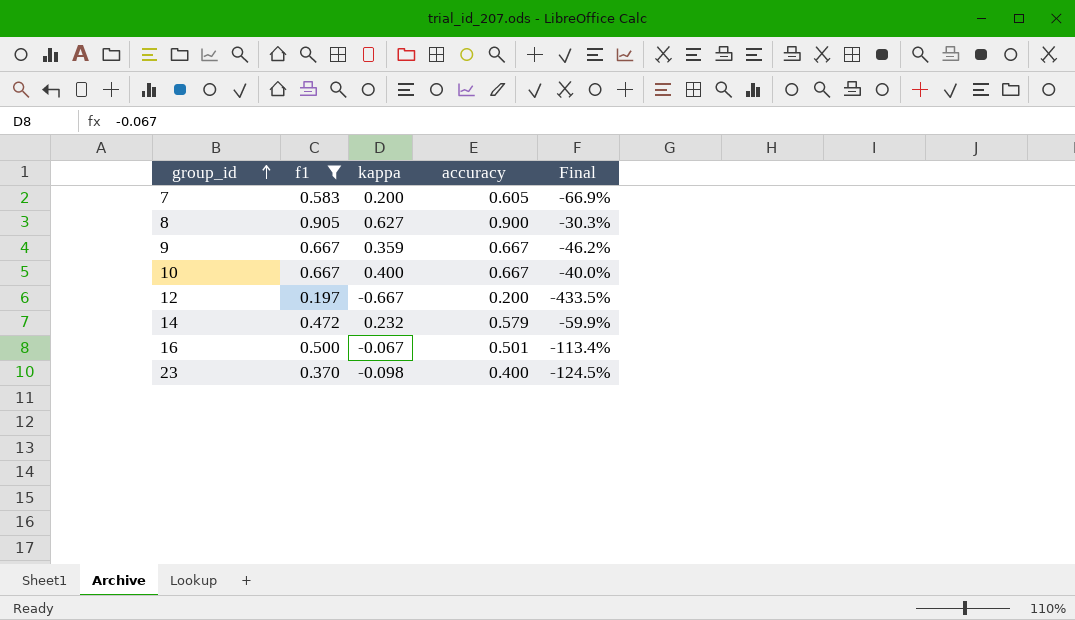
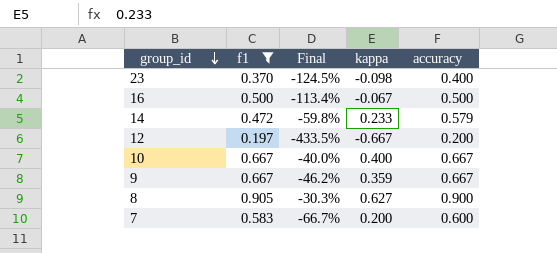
row order: group_id ascending -> group_id descending
column Final | position: 5 -> 3
16 | accuracy: 0.501 -> 0.500
14 | Final: -59.9% -> -59.8%
14 | kappa: 0.232 -> 0.233
7 | Final: -66.9% -> -66.7%
7 | accuracy: 0.605 -> 0.600

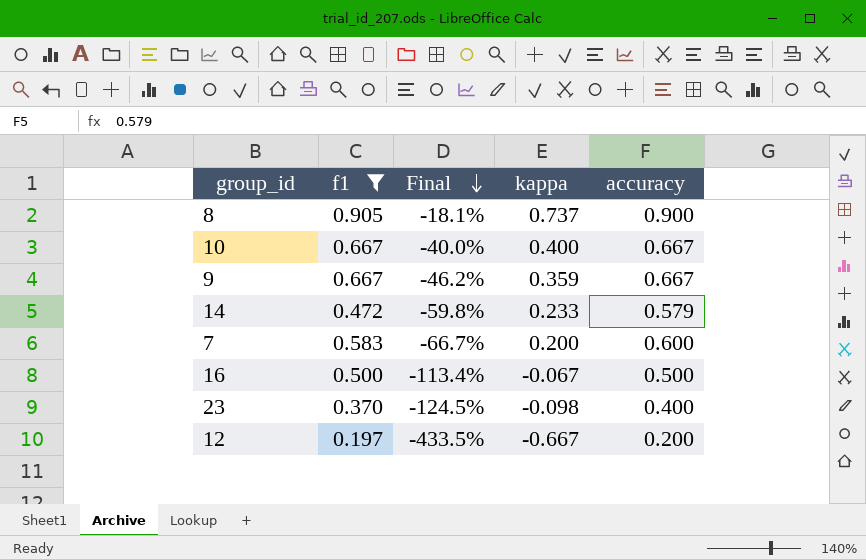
row order: group_id descending -> Final descending
8 | Final: -30.3% -> -18.1%
8 | kappa: 0.627 -> 0.737

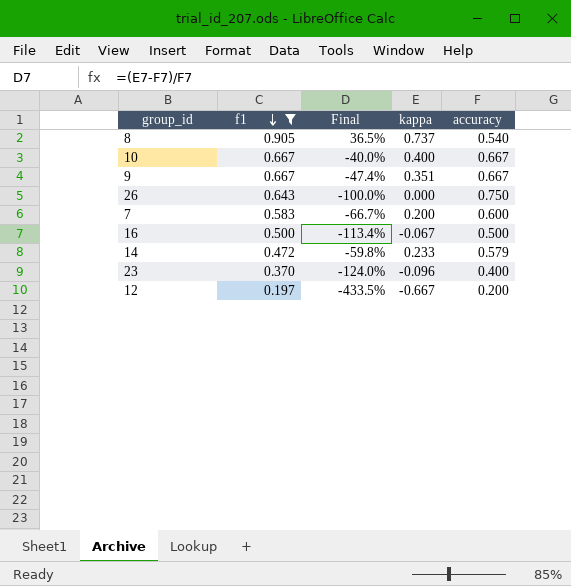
row order: Final descending -> f1 descending
8 | Final: -18.1% -> 36.5%
8 | accuracy: 0.900 -> 0.540
9 | Final: -46.2% -> -47.4%
9 | kappa: 0.359 -> 0.351
row 26: none -> 0.643 | -100.0% | 0.000 | 0.750
23 | Final: -124.5% -> -124.0%
23 | kappa: -0.098 -> -0.096

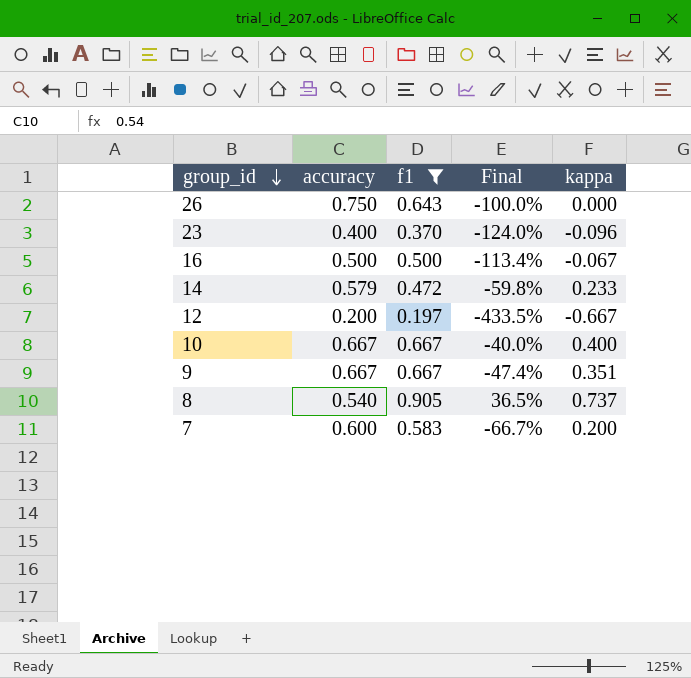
row order: f1 descending -> group_id descending
column accuracy | position: 5 -> 2

